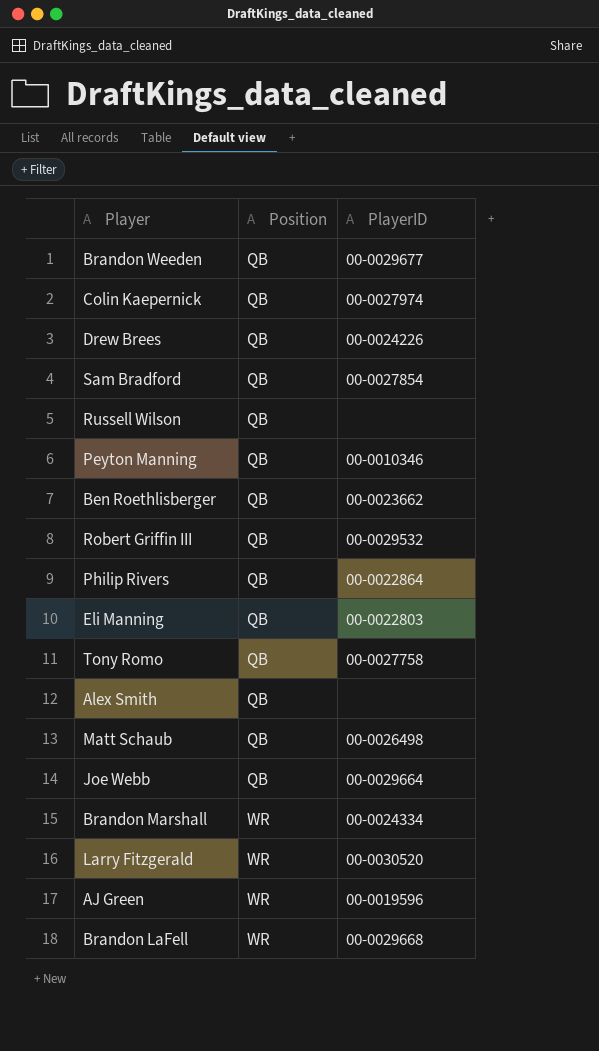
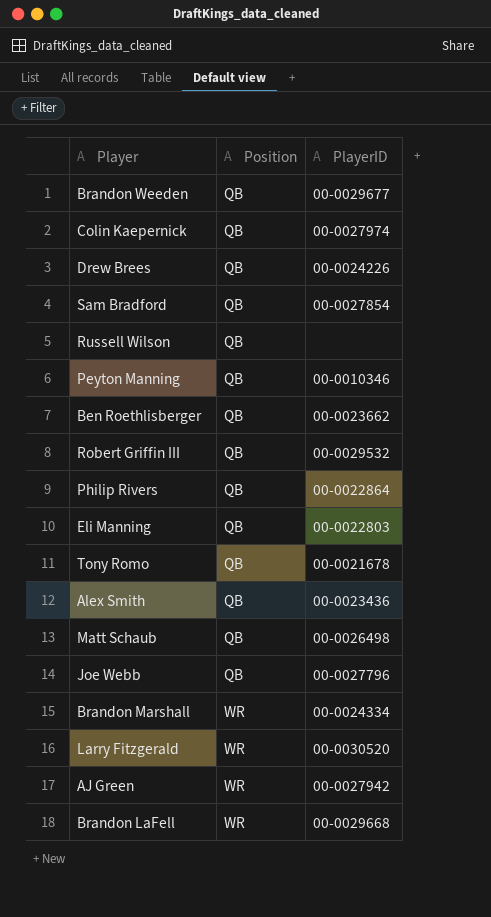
Tony Romo | PlayerID: 00-0027758 -> 00-0021678
Alex Smith | PlayerID: none -> 00-0023436
Joe Webb | PlayerID: 00-0029664 -> 00-0027796
AJ Green | PlayerID: 00-0019596 -> 00-0027942

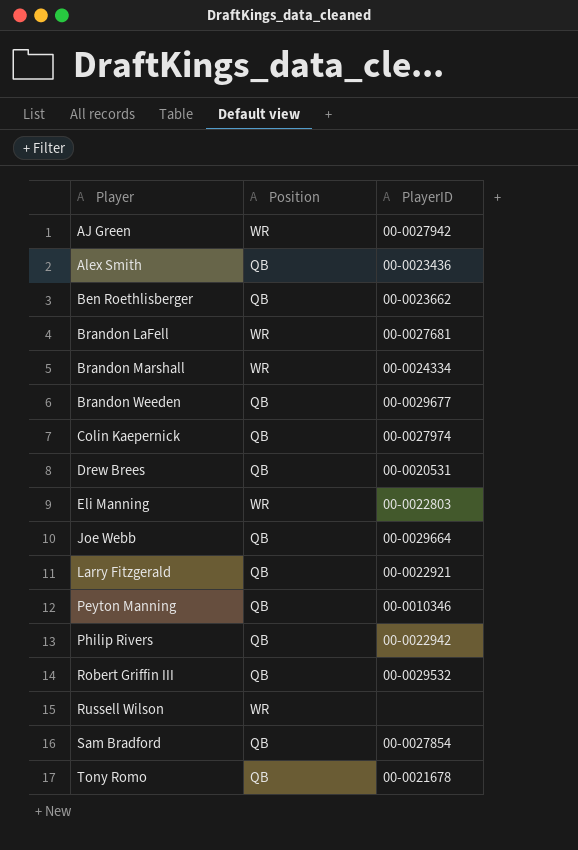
row order: Position ascending -> Player ascending
row Matt Schaub: QB | 00-0026498 -> none
Brandon LaFell | PlayerID: 00-0029668 -> 00-0027681
Drew Brees | PlayerID: 00-0024226 -> 00-0020531
Eli Manning | Position: QB -> WR
Joe Webb | PlayerID: 00-0027796 -> 00-0029664
Larry Fitzgerald | Position: WR -> QB
Larry Fitzgerald | PlayerID: 00-0030520 -> 00-0022921
Philip Rivers | PlayerID: 00-0022864 -> 00-0022942
Russell Wilson | Position: QB -> WR

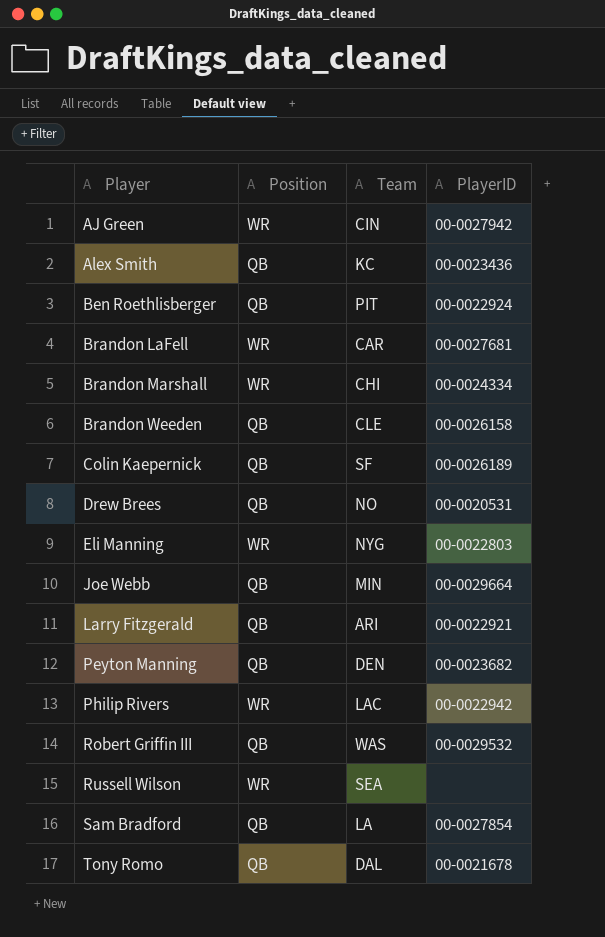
column Team | position: none -> 3
Ben Roethlisberger | PlayerID: 00-0023662 -> 00-0022924
Brandon Weeden | PlayerID: 00-0029677 -> 00-0026158
Colin Kaepernick | PlayerID: 00-0027974 -> 00-0026189
Peyton Manning | PlayerID: 00-0010346 -> 00-0023682
Philip Rivers | Position: QB -> WR

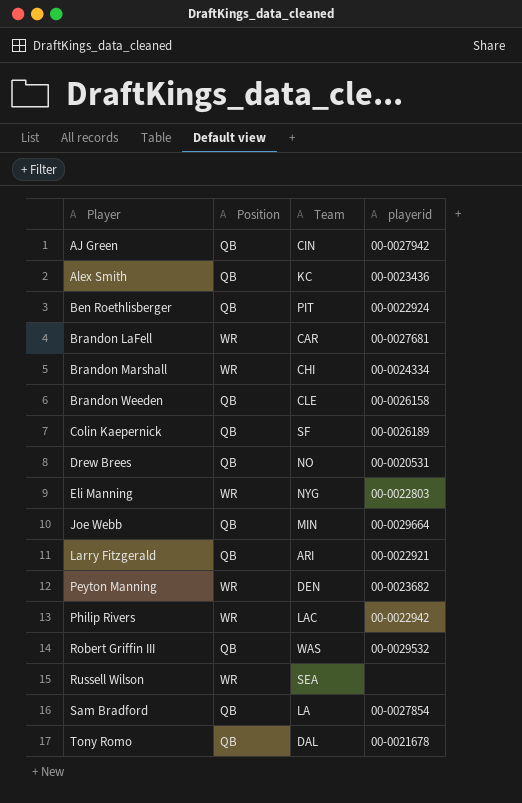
column name: PlayerID -> playerid
AJ Green | Position: WR -> QB
Peyton Manning | Position: QB -> WR

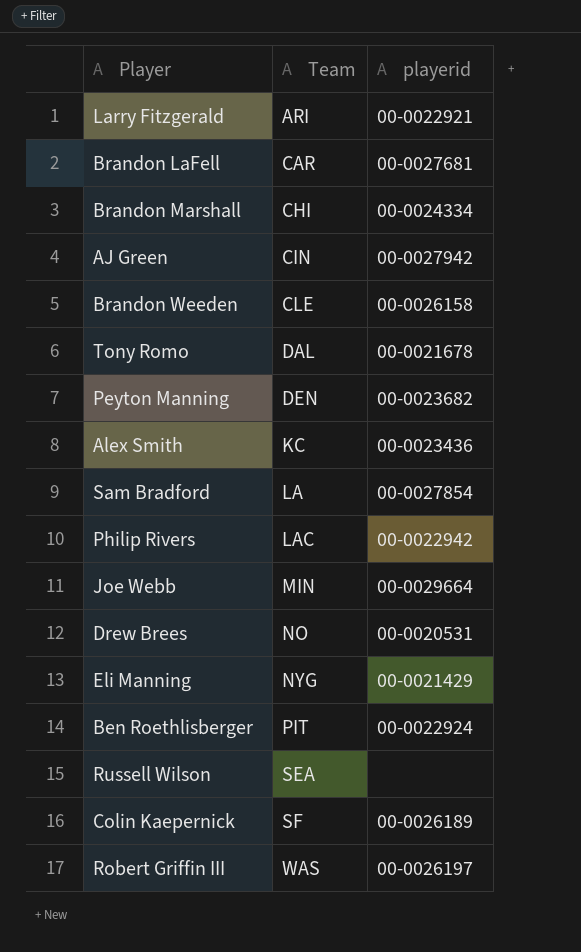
row order: Player ascending -> Team ascending
column Position | position: 2 -> none
Eli Manning | playerid: 00-0022803 -> 00-0021429
Robert Griffin III | playerid: 00-0029532 -> 00-0026197

